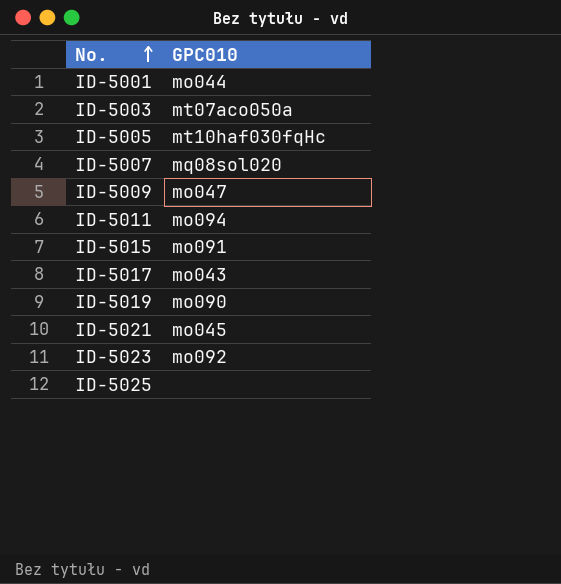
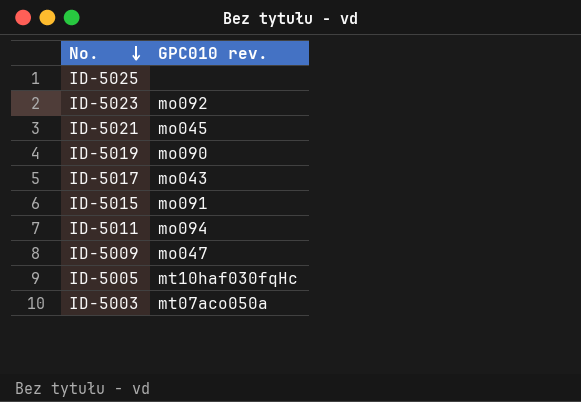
row order: No. ascending -> No. descending
column name: GPC010 -> GPC010 rev.
row ID-5001: mo044 -> none
row ID-5007: mq08sol020 -> none

